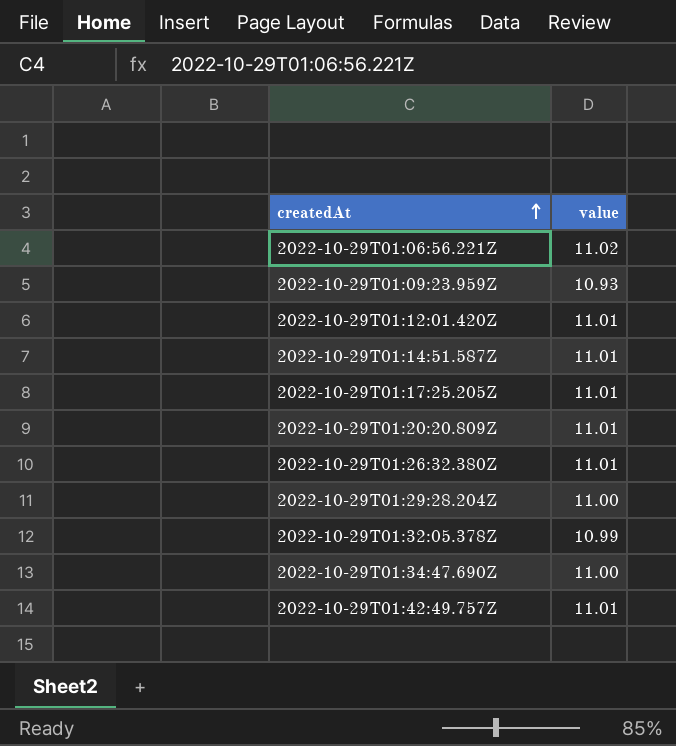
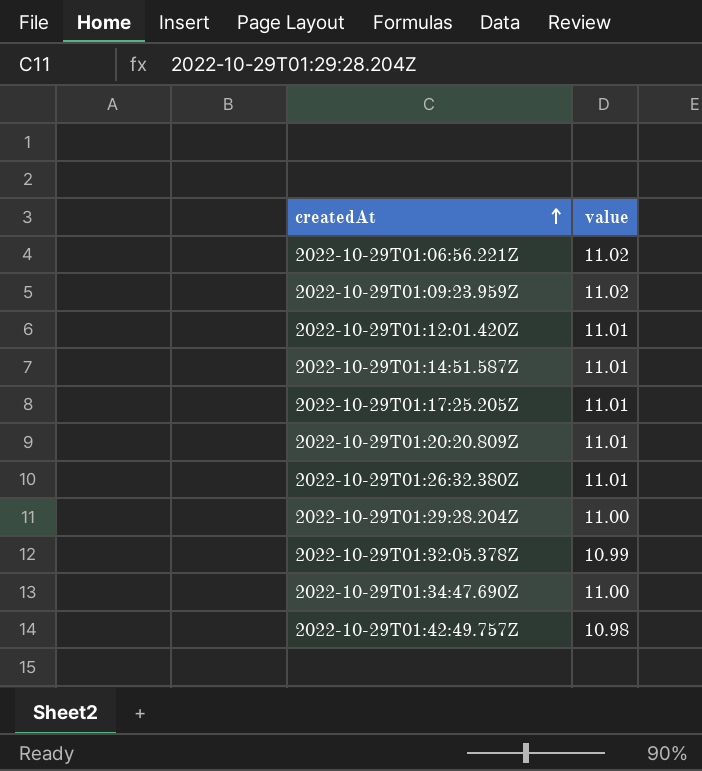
2022-10-29T01:09:23.959Z | value: 10.93 -> 11.02
2022-10-29T01:42:49.757Z | value: 11.01 -> 10.98

